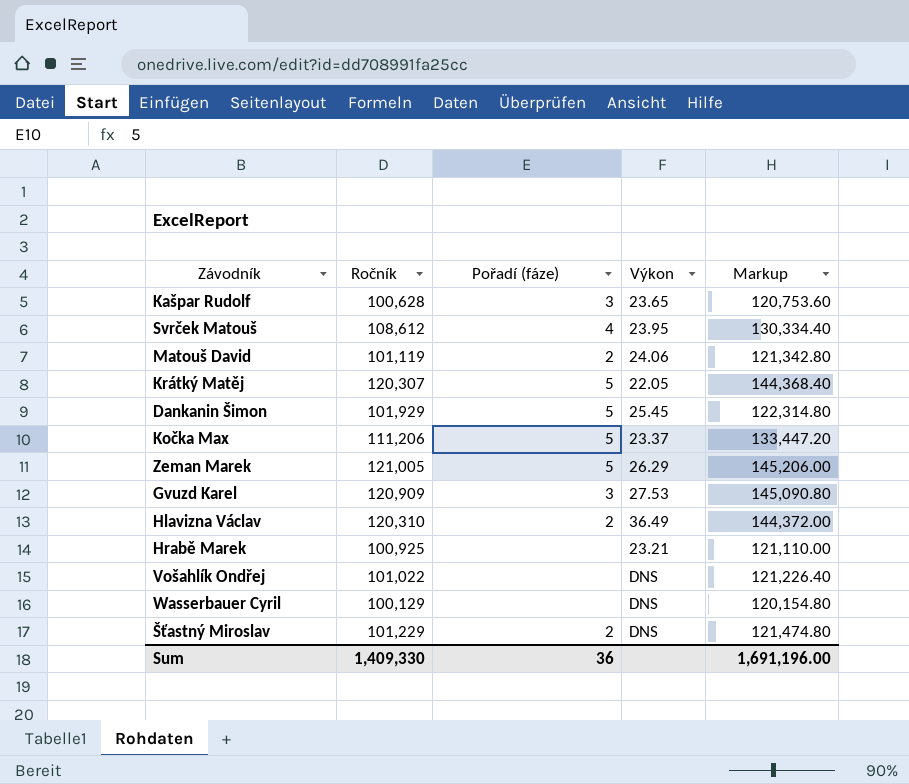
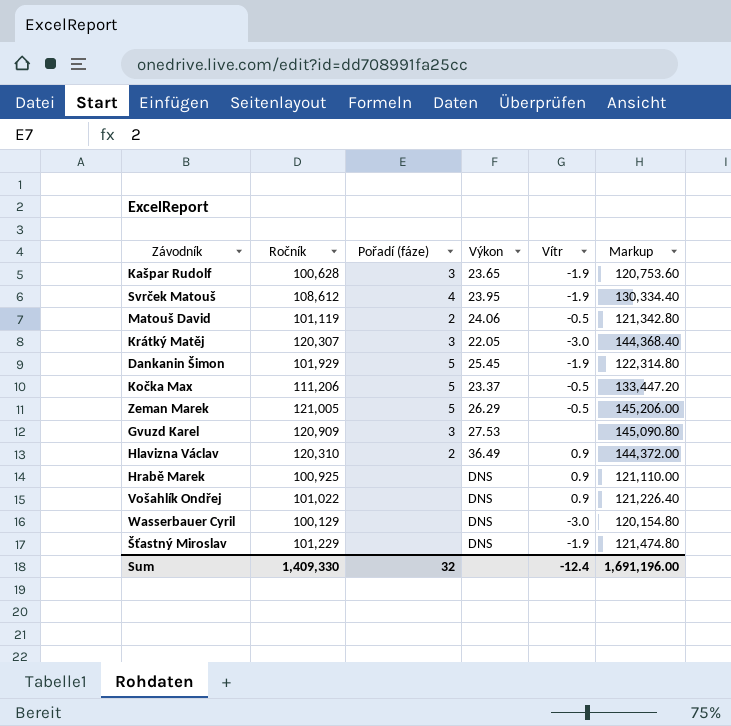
column Vítr | position: none -> 5
Krátký Matěj | Pořadí (fáze): 5 -> 3
Hrabě Marek | Výkon: 23.21 -> DNS
Šťastný Miroslav | Pořadí (fáze): 2 -> none
Sum | Pořadí (fáze): 36 -> 32

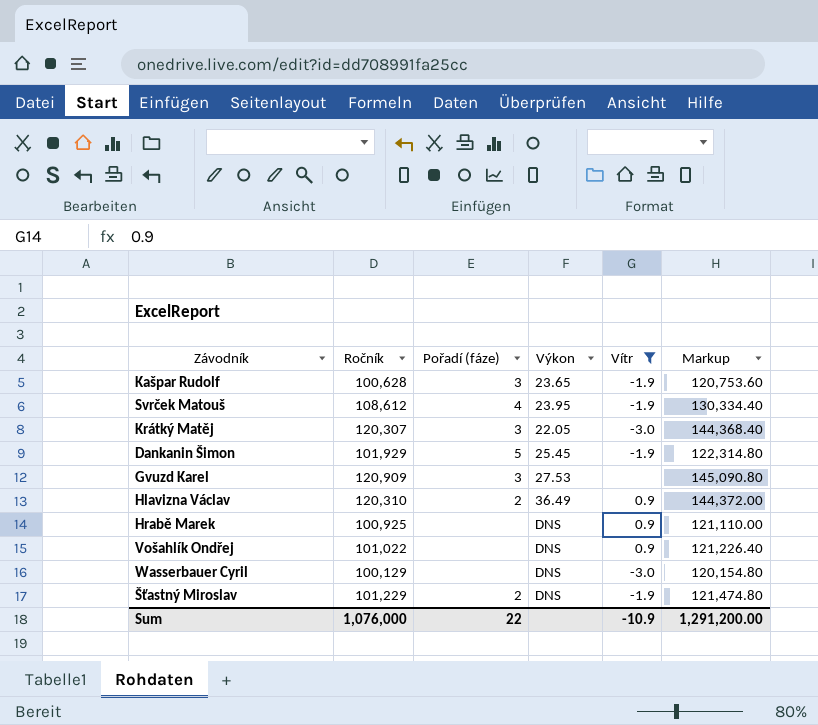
filter: none -> Vítr != -0.5
Šťastný Miroslav | Pořadí (fáze): none -> 2
Sum | Ročník: 1,409,330 -> 1,076,000
Sum | Pořadí (fáze): 32 -> 22
Sum | Vítr: -12.4 -> -10.9
Sum | Markup: 1,691,196.00 -> 1,291,200.00

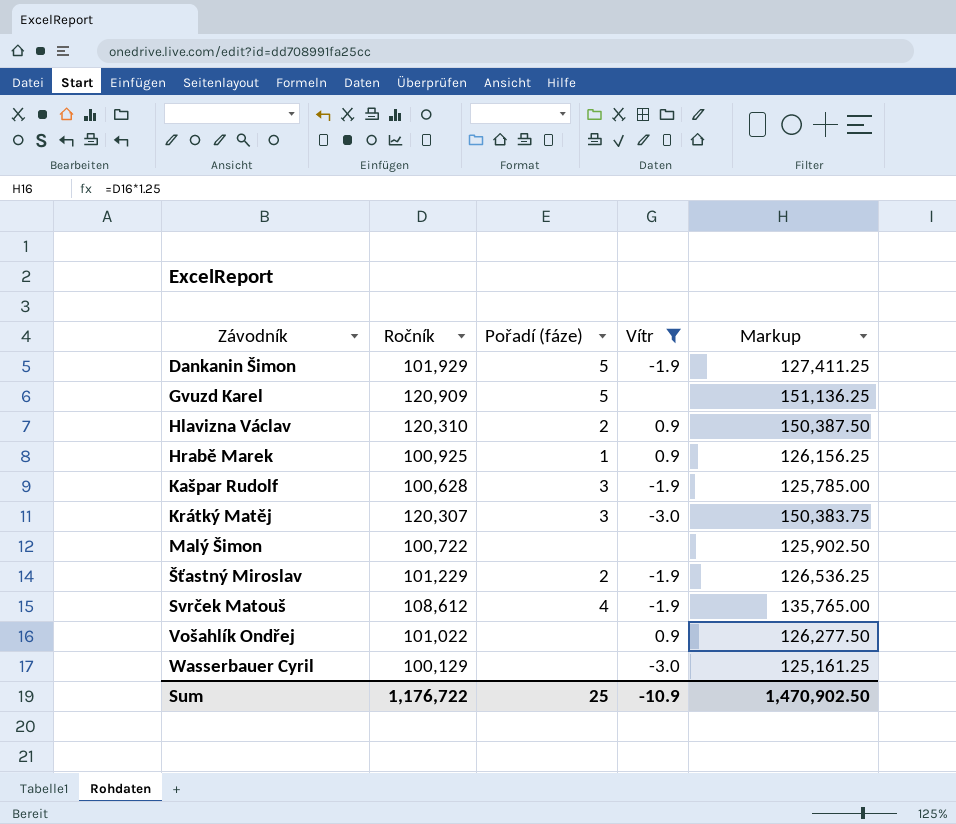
row order: none -> Závodník ascending
column Výkon | position: 4 -> none
column Markup | formula: [Ročník] * 1.2 -> [Ročník] * 1.25
Gvuzd Karel | Pořadí (fáze): 3 -> 5
Hrabě Marek | Pořadí (fáze): none -> 1
row Malý Šimon: none -> 100,722 | none | none | 125,902.50
Sum | Ročník: 1,076,000 -> 1,176,722
Sum | Pořadí (fáze): 22 -> 25
Sum | Markup: 1,291,200.00 -> 1,470,902.50

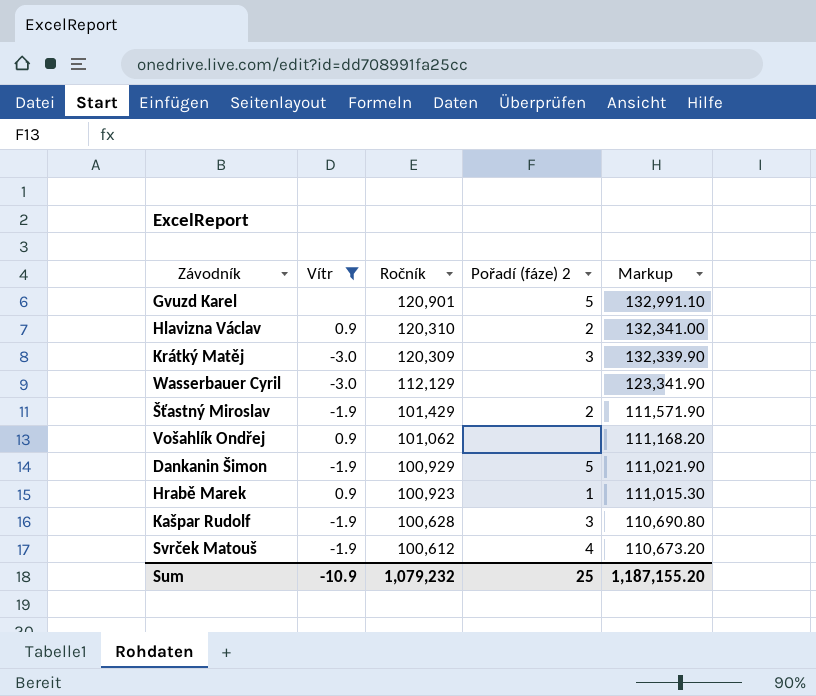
row order: Závodník ascending -> Ročník descending
column Vítr | position: 4 -> 2
column name: Pořadí (fáze) -> Pořadí (fáze) 2
column Markup | formula: [Ročník] * 1.25 -> [Ročník] * 1.1
row Malý Šimon: 100,722 | none | none | 125,902.50 -> none
Gvuzd Karel | Ročník: 120,909 -> 120,901
Krátký Matěj | Ročník: 120,307 -> 120,309
Wasserbauer Cyril | Ročník: 100,129 -> 112,129
Šťastný Miroslav | Ročník: 101,229 -> 101,429
Vošahlík Ondřej | Ročník: 101,022 -> 101,062
Dankanin Šimon | Ročník: 101,929 -> 100,929
Hrabě Marek | Ročník: 100,925 -> 100,923
Svrček Matouš | Ročník: 108,612 -> 100,612
Sum | Ročník: 1,176,722 -> 1,079,232
Sum | Markup: 1,470,902.50 -> 1,187,155.20

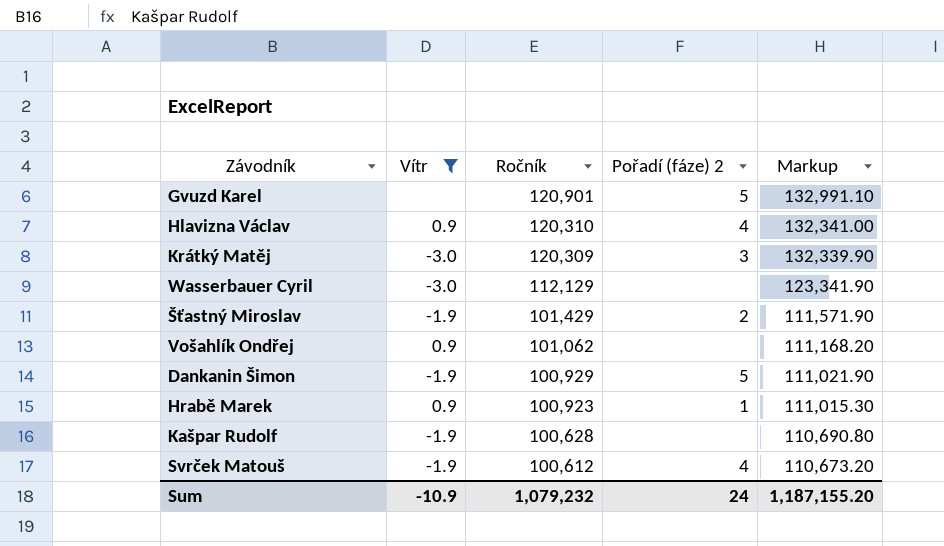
Hlavizna Václav | Pořadí (fáze) 2: 2 -> 4
Kašpar Rudolf | Pořadí (fáze) 2: 3 -> none
Sum | Pořadí (fáze) 2: 25 -> 24

